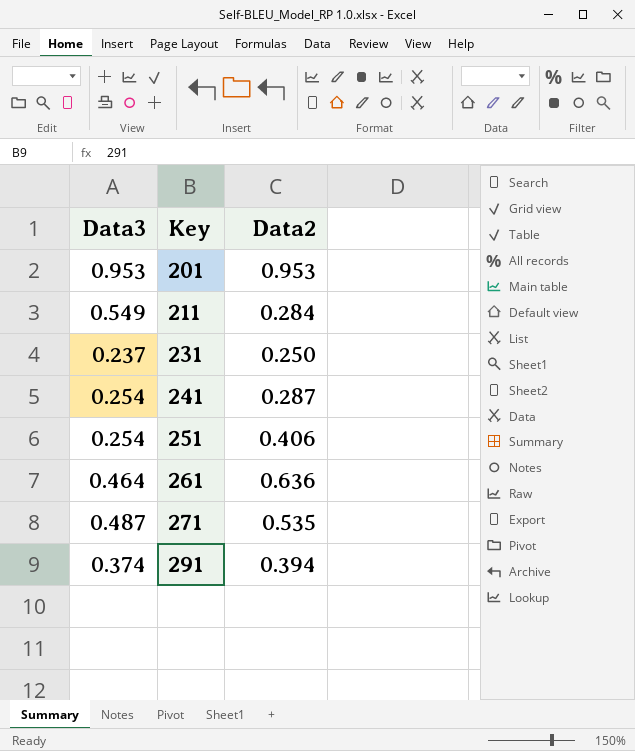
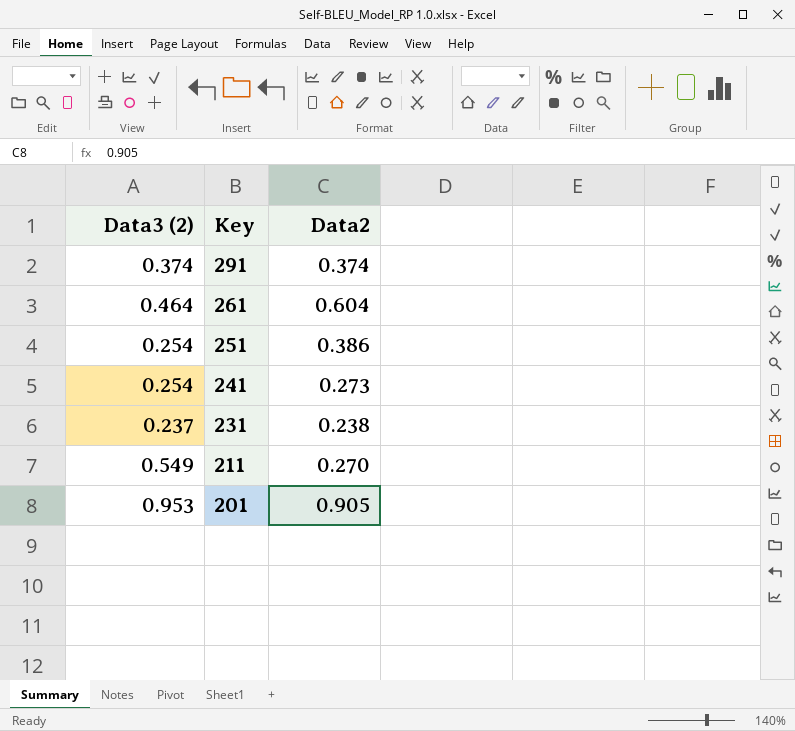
row order: Key ascending -> Key descending
column name: Data3 -> Data3 (2)
row 271: 0.487 | 0.535 -> none
291 | Data2: 0.394 -> 0.374
261 | Data2: 0.636 -> 0.604
251 | Data2: 0.406 -> 0.386
241 | Data2: 0.287 -> 0.273
231 | Data2: 0.250 -> 0.238
211 | Data2: 0.284 -> 0.270
201 | Data2: 0.953 -> 0.905

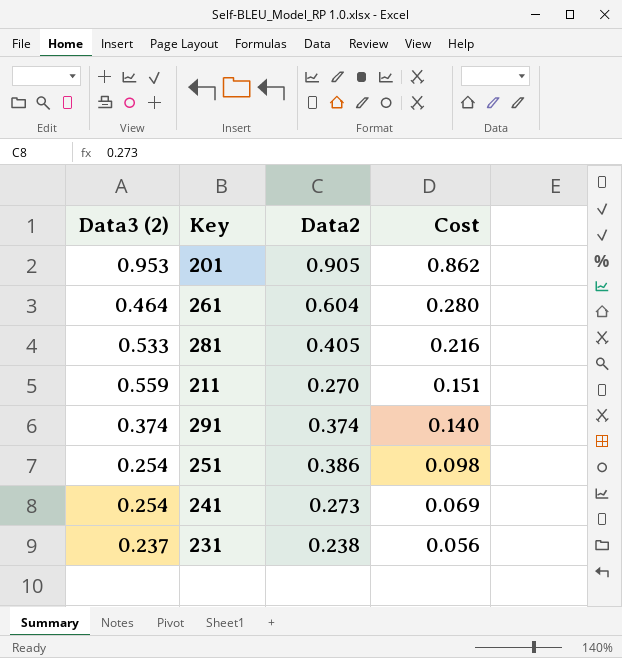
row order: Key descending -> Cost descending
column Cost | formula: none -> [Data3 (2)] * [Data2]
row 281: none -> 0.533 | 0.405 | 0.216
211 | Data3 (2): 0.549 -> 0.559

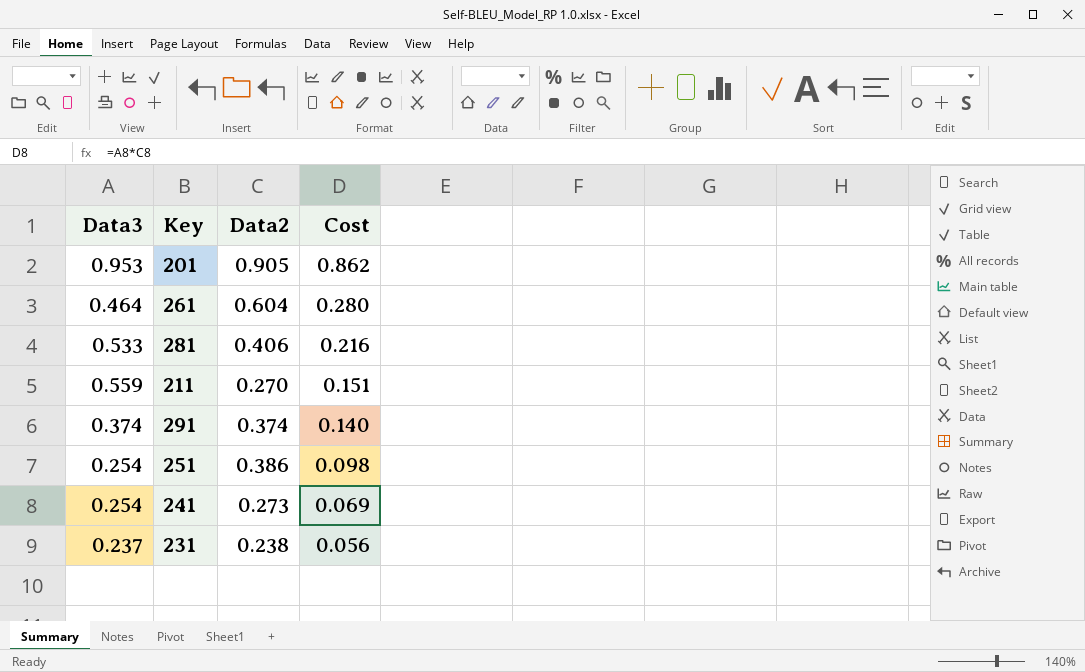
column name: Data3 (2) -> Data3
281 | Data2: 0.405 -> 0.406

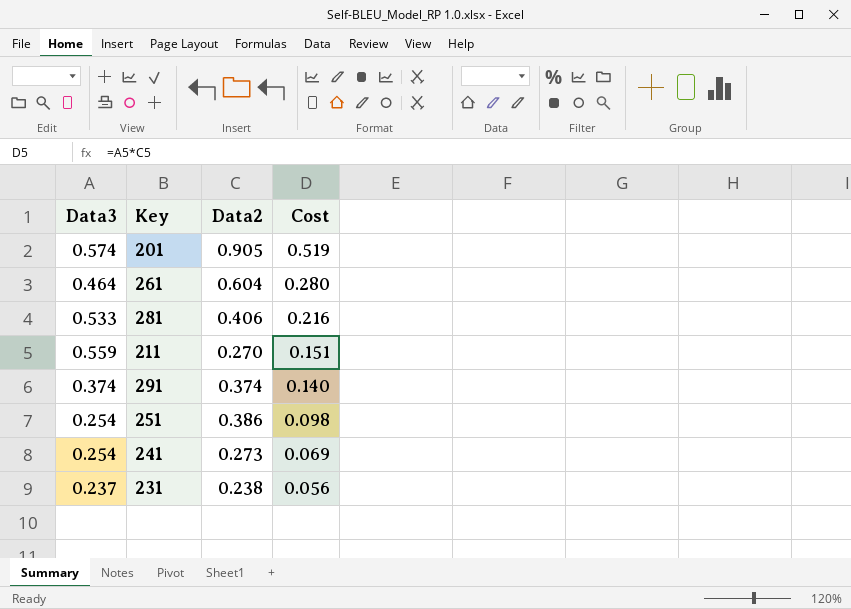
201 | Data3: 0.953 -> 0.574
201 | Cost: 0.862 -> 0.519

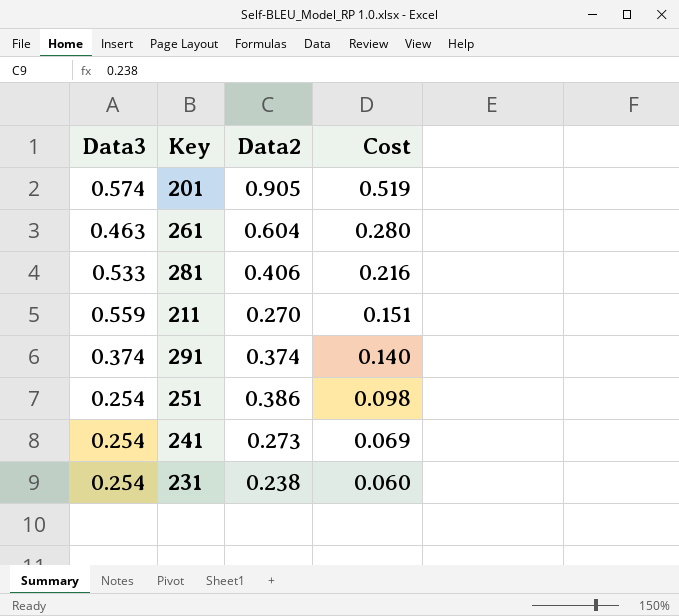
261 | Data3: 0.464 -> 0.463
231 | Data3: 0.237 -> 0.254
231 | Cost: 0.056 -> 0.060

